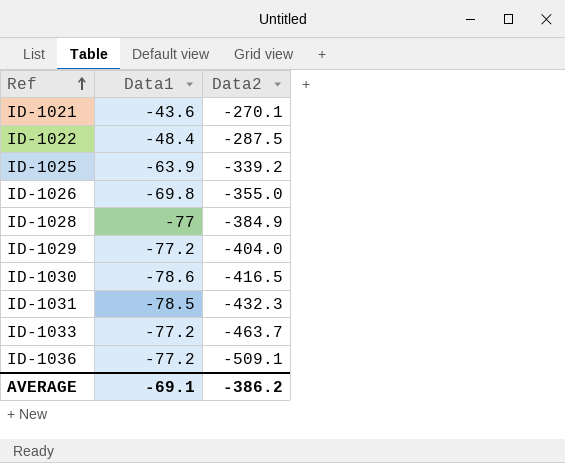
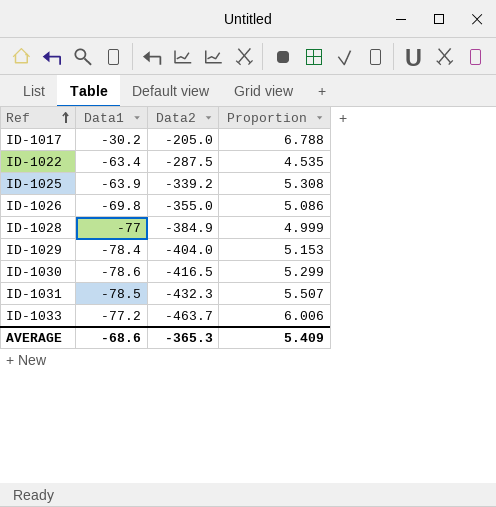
column Proportion | formula: none -> [Data2] / [Data1]
row ID-1021: -43.6 | -270.1 -> none
row ID-1036: -77.2 | -509.1 -> none
row ID-1017: none -> -30.2 | -205.0 | 6.788
ID-1022 | Data1: -48.4 -> -63.4
ID-1029 | Data1: -77.2 -> -78.4
AVERAGE | Data1: -69.1 -> -68.6
AVERAGE | Data2: -386.2 -> -365.3

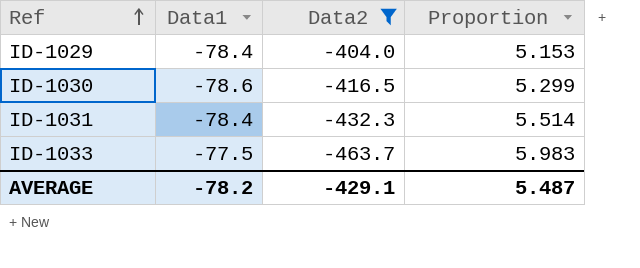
filter: none -> Data2 <= -404.0
ID-1031 | Data1: -78.5 -> -78.4
ID-1031 | Proportion: 5.507 -> 5.514
ID-1033 | Data1: -77.2 -> -77.5
ID-1033 | Proportion: 6.006 -> 5.983
AVERAGE | Data1: -68.6 -> -78.2
AVERAGE | Data2: -365.3 -> -429.1
AVERAGE | Proportion: 5.409 -> 5.487

